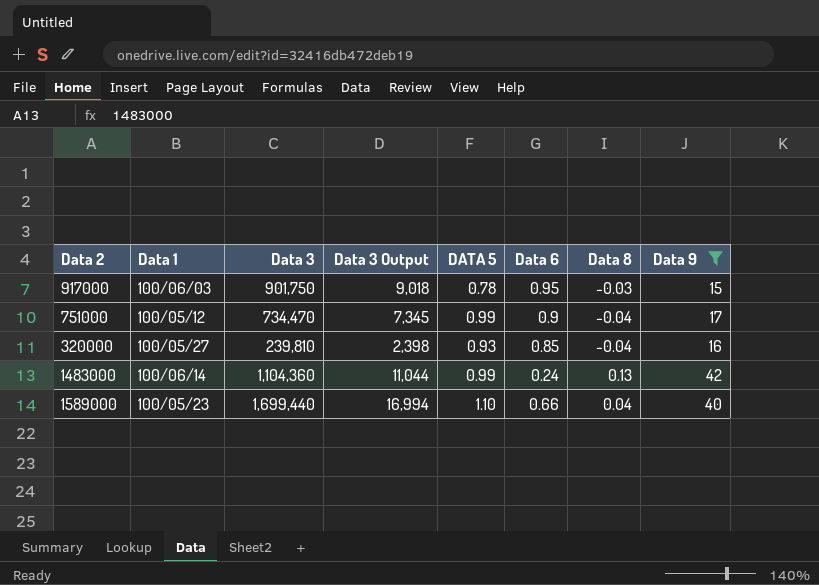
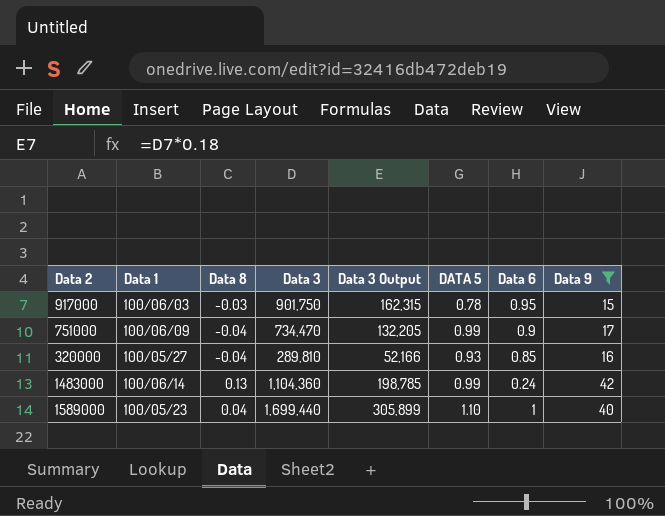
column Data 8 | position: 7 -> 3
column Data 3 Output | formula: [Data 3] * 0.01 -> [Data 3] * 0.18
751000 | Data 1: 100/05/12 -> 100/06/09
320000 | Data 3: 239,810 -> 289,810
1589000 | Data 6: 0.66 -> 1

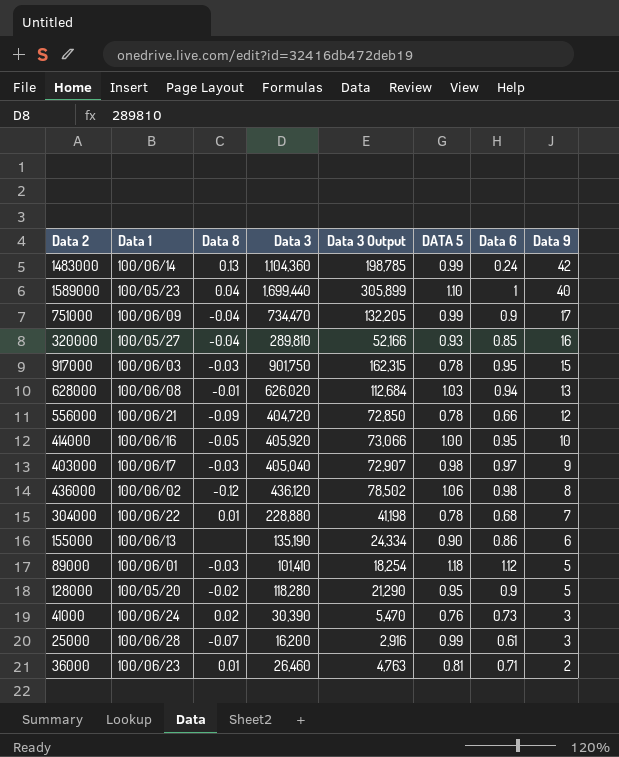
filter: Data 9 >= 15 -> none
row order: none -> Data 9 descending

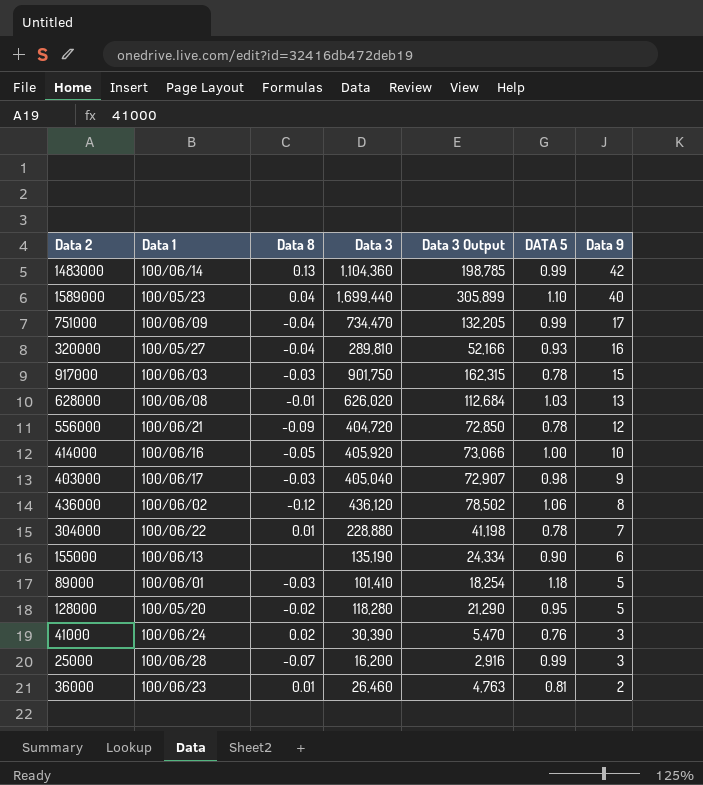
column Data 6 | position: 7 -> none

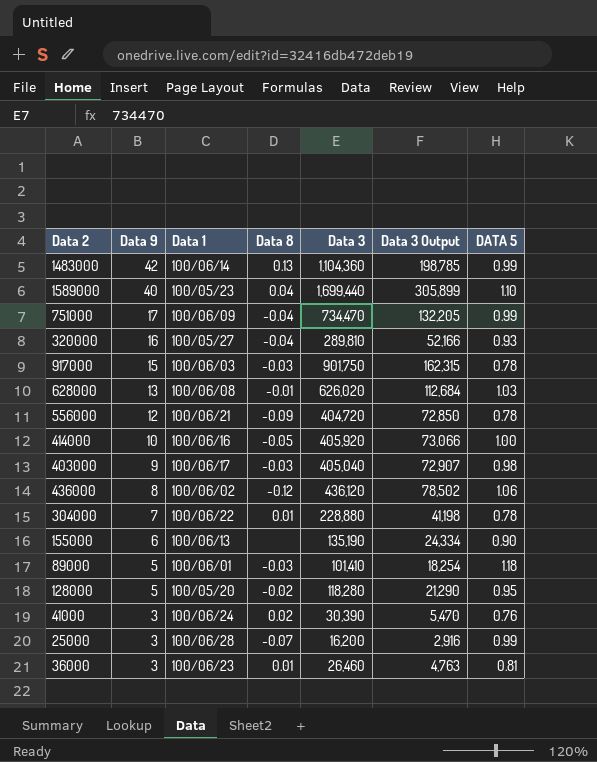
column Data 9 | position: 7 -> 2
36000 | Data 9: 2 -> 3

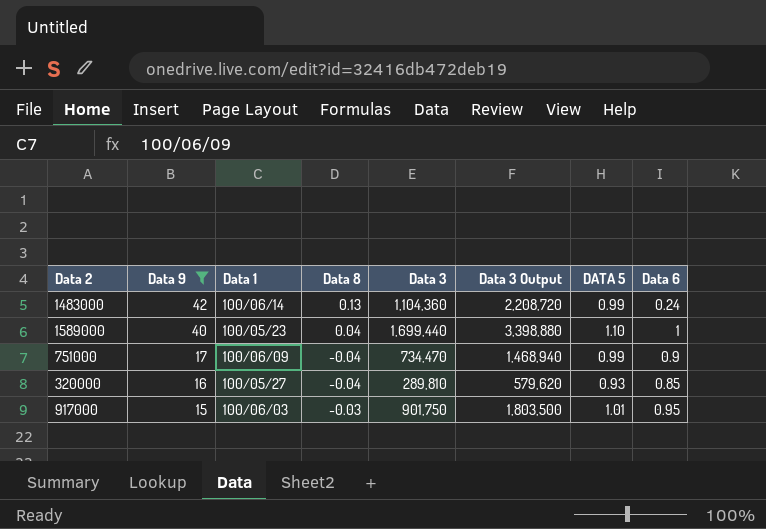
filter: none -> Data 9 >= 15
column Data 3 Output | formula: [Data 3] * 0.18 -> [Data 3] * 2
column Data 6 | position: none -> 8
917000 | DATA 5: 0.78 -> 1.01

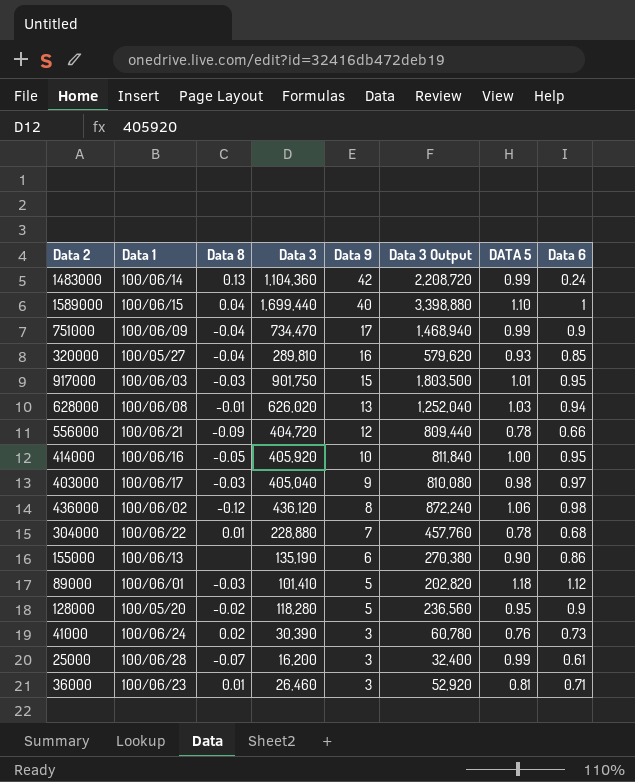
filter: Data 9 >= 15 -> none
column Data 9 | position: 2 -> 5
1589000 | Data 1: 100/05/23 -> 100/06/15

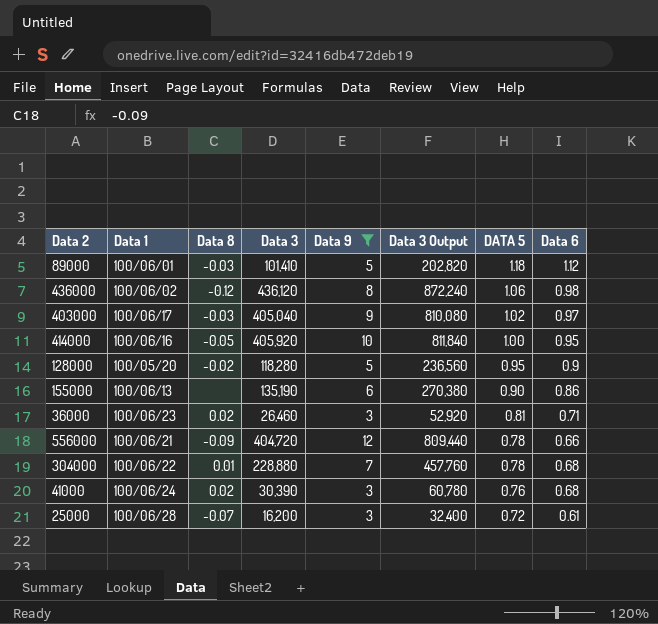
filter: none -> Data 9 <= 12
row order: Data 9 descending -> DATA 5 descending
403000 | DATA 5: 0.98 -> 1.02
36000 | Data 8: 0.01 -> 0.02
41000 | Data 6: 0.73 -> 0.68
25000 | DATA 5: 0.99 -> 0.72

